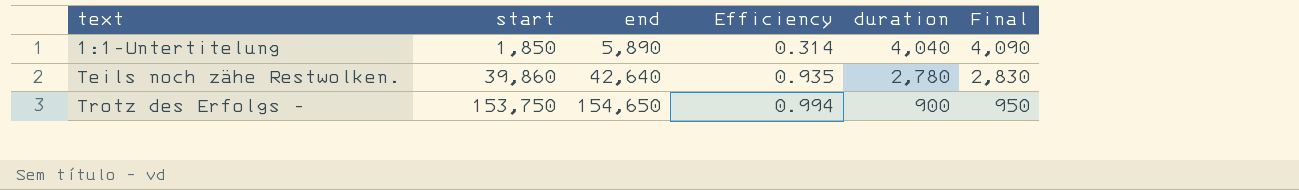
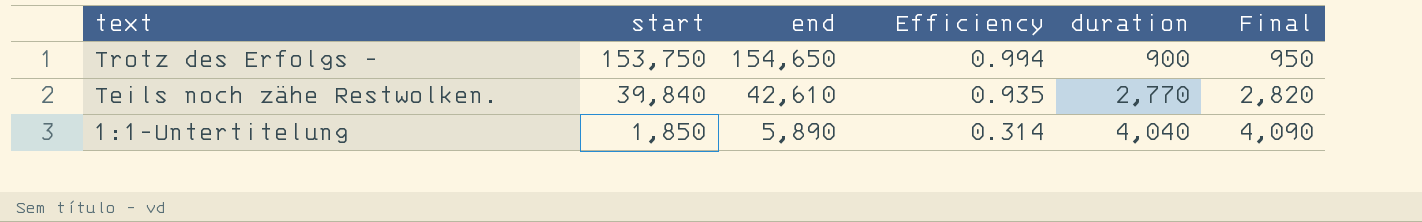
row order: text ascending -> text descending
Teils noch zähe Restwolken. | start: 39,860 -> 39,840
Teils noch zähe Restwolken. | end: 42,640 -> 42,610
Teils noch zähe Restwolken. | duration: 2,780 -> 2,770
Teils noch zähe Restwolken. | Final: 2,830 -> 2,820

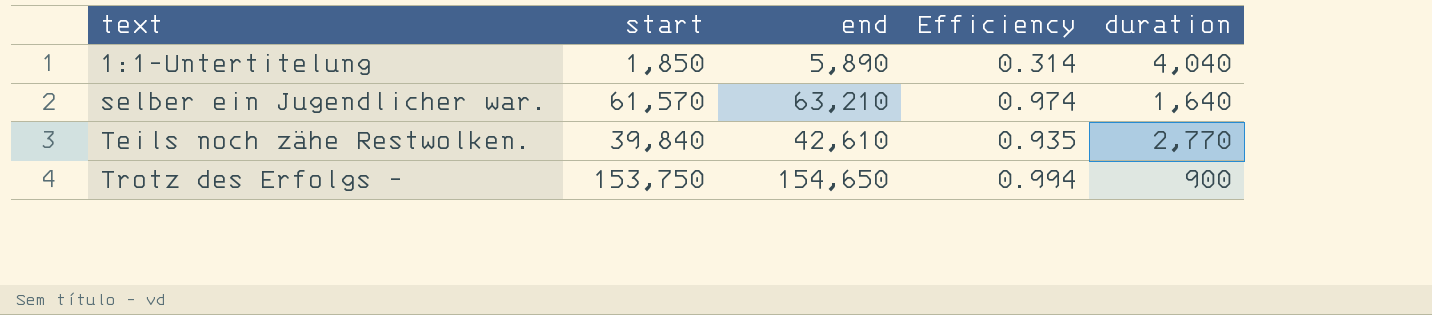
row order: text descending -> text ascending
column Final | formula: [duration] + 50 -> none
row selber ein Jugendlicher war.: none -> 61,570 | 63,210 | 0.974 | 1,640

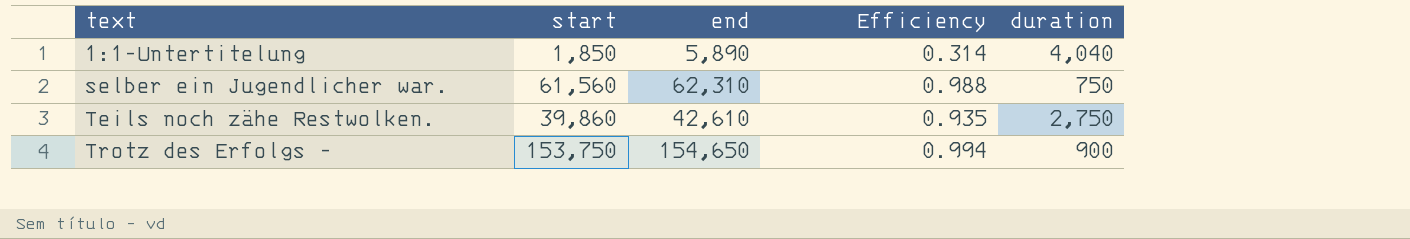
selber ein Jugendlicher war. | start: 61,570 -> 61,560
selber ein Jugendlicher war. | end: 63,210 -> 62,310
selber ein Jugendlicher war. | Efficiency: 0.974 -> 0.988
selber ein Jugendlicher war. | duration: 1,640 -> 750
Teils noch zähe Restwolken. | start: 39,840 -> 39,860
Teils noch zähe Restwolken. | duration: 2,770 -> 2,750

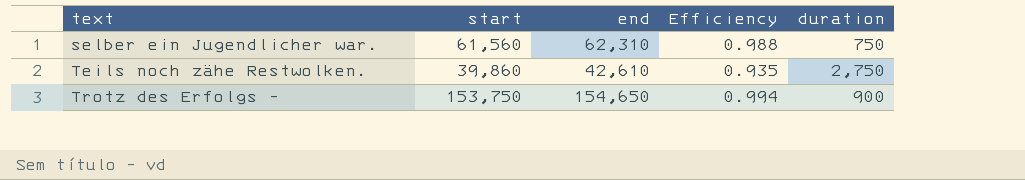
row 1:1-Untertitelung: 1,850 | 5,890 | 0.314 | 4,040 -> none

